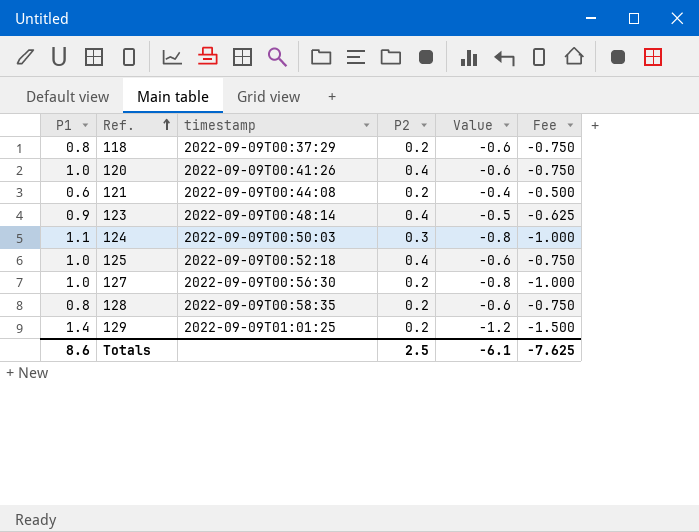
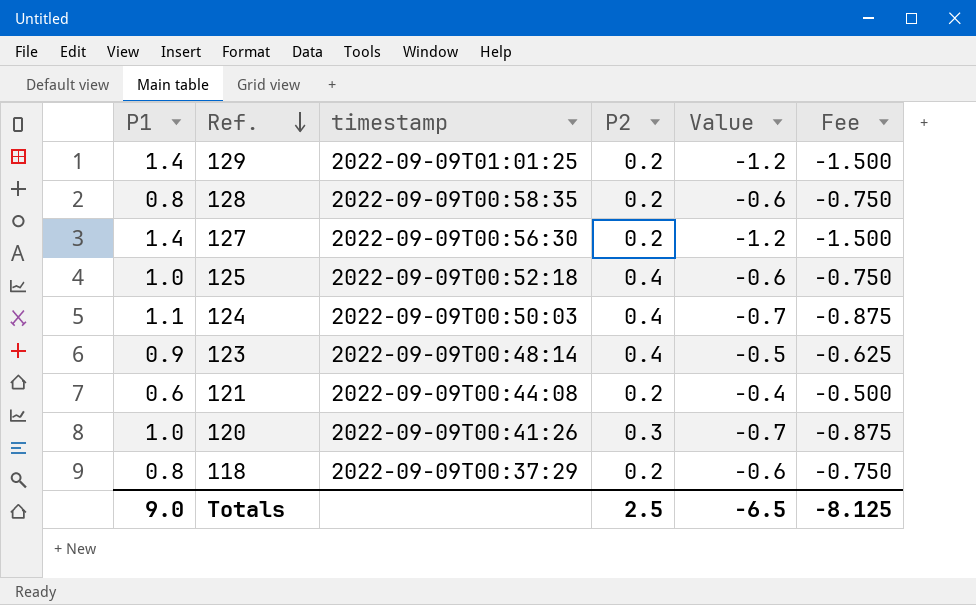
row order: Ref. ascending -> Ref. descending
127 | P1: 1.0 -> 1.4
127 | Value: -0.8 -> -1.2
127 | Fee: -1.000 -> -1.500
124 | P2: 0.3 -> 0.4
124 | Value: -0.8 -> -0.7
124 | Fee: -1.000 -> -0.875
120 | P2: 0.4 -> 0.3
120 | Value: -0.6 -> -0.7
120 | Fee: -0.750 -> -0.875
Totals | P1: 8.6 -> 9.0
Totals | Value: -6.1 -> -6.5
Totals | Fee: -7.625 -> -8.125

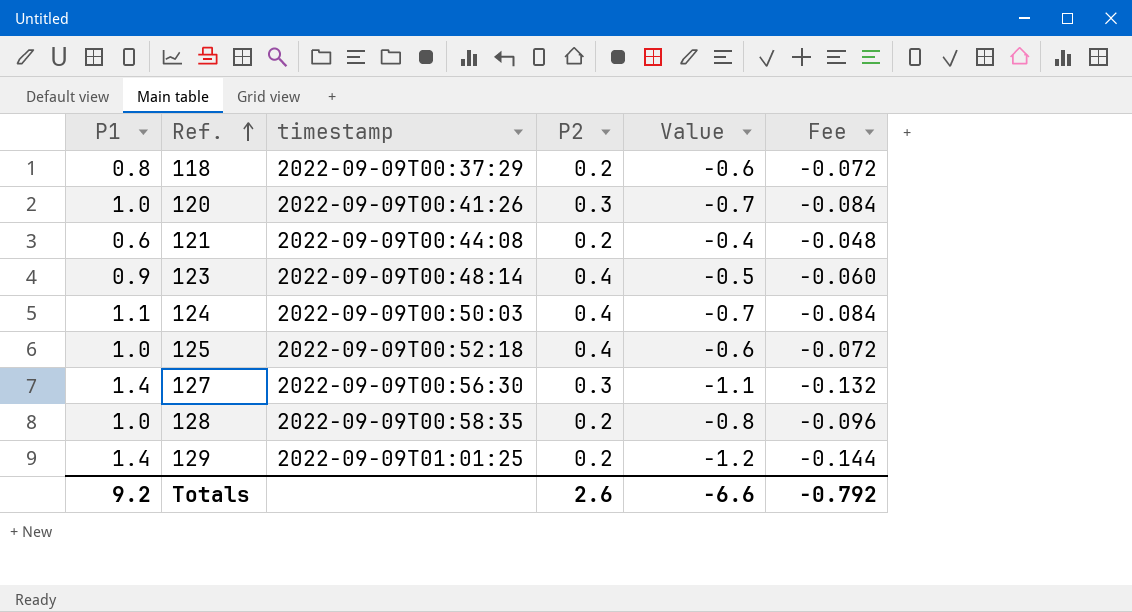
row order: Ref. descending -> Ref. ascending
column Fee | formula: [Value] * 1.25 -> [Value] * 0.12
127 | P2: 0.2 -> 0.3
127 | Value: -1.2 -> -1.1
128 | P1: 0.8 -> 1.0
128 | Value: -0.6 -> -0.8
Totals | P1: 9.0 -> 9.2
Totals | P2: 2.5 -> 2.6
Totals | Value: -6.5 -> -6.6
Totals | Fee: -8.125 -> -0.792

